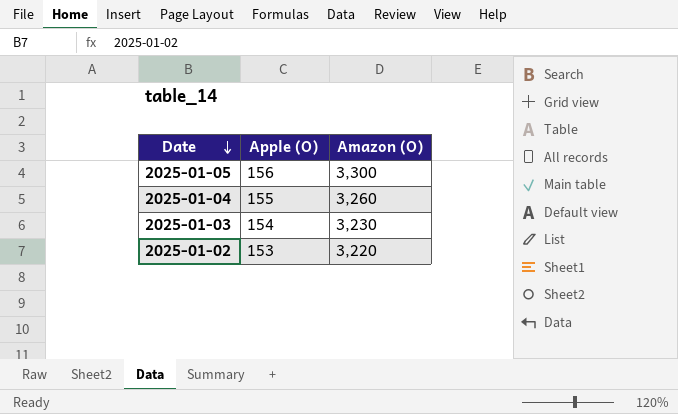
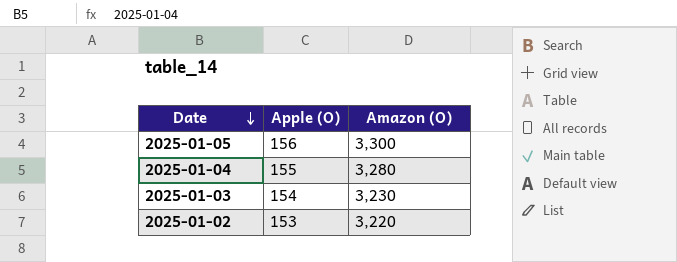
2025-01-04 | Amazon (O): 3,260 -> 3,280

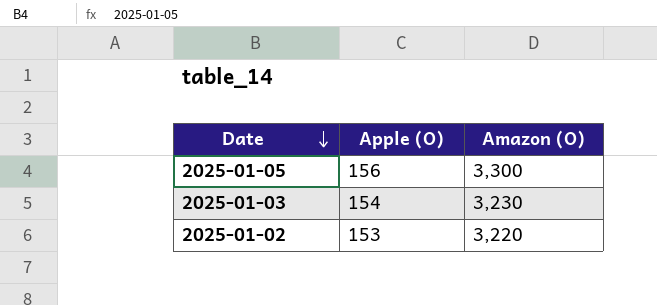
row 2025-01-04: 155 | 3,280 -> none

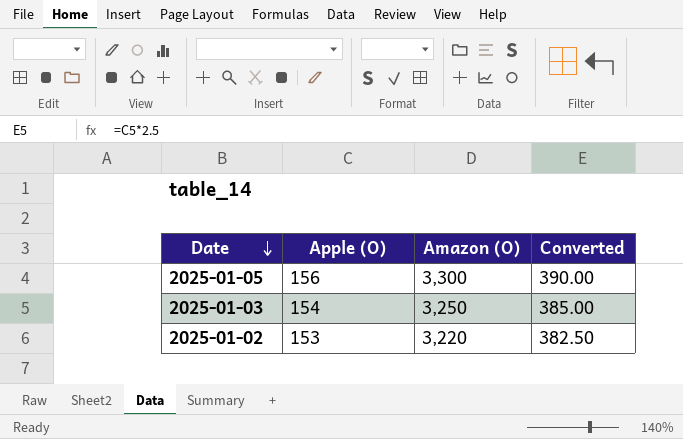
column Converted | formula: none -> [Apple (O)] * 2.5
2025-01-03 | Amazon (O): 3,230 -> 3,250

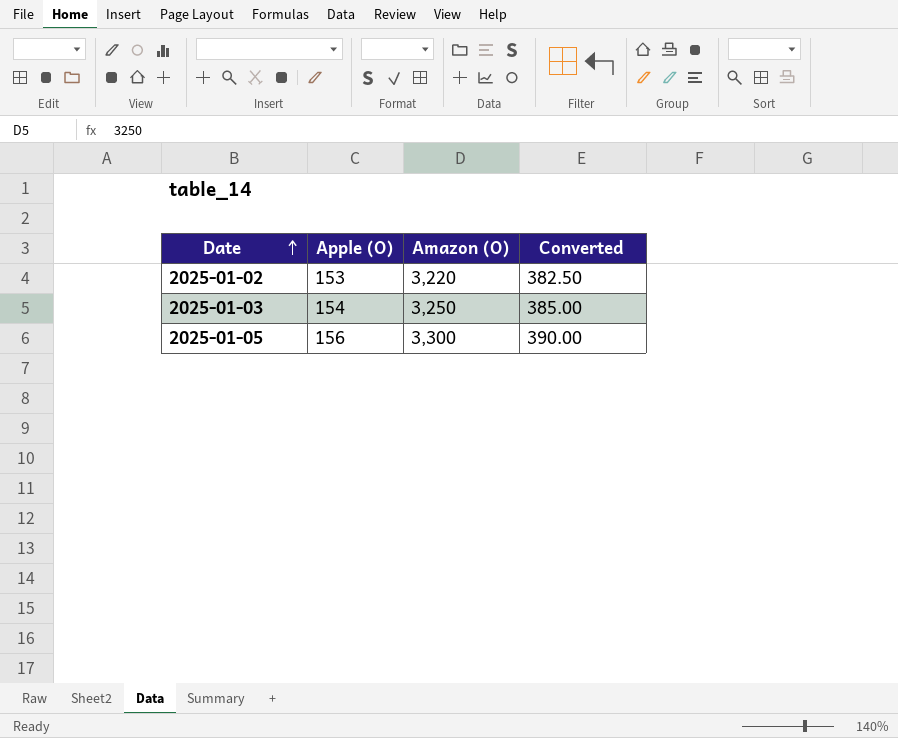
row order: Date descending -> Date ascending

